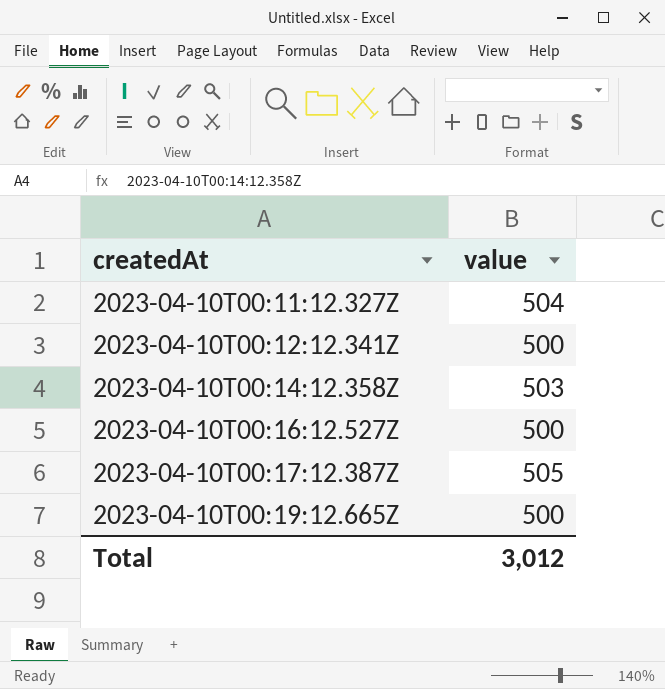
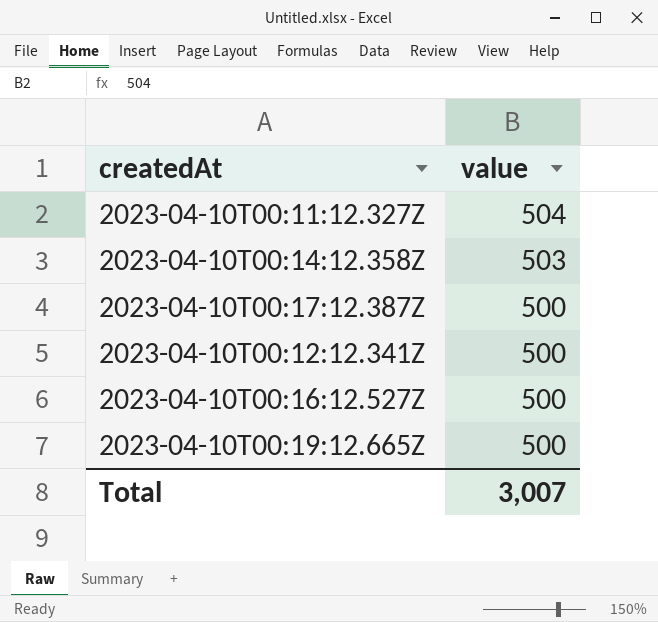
row order: createdAt ascending -> value descending
2023-04-10T00:17:12.387Z | value: 505 -> 500
Total | value: 3,012 -> 3,007

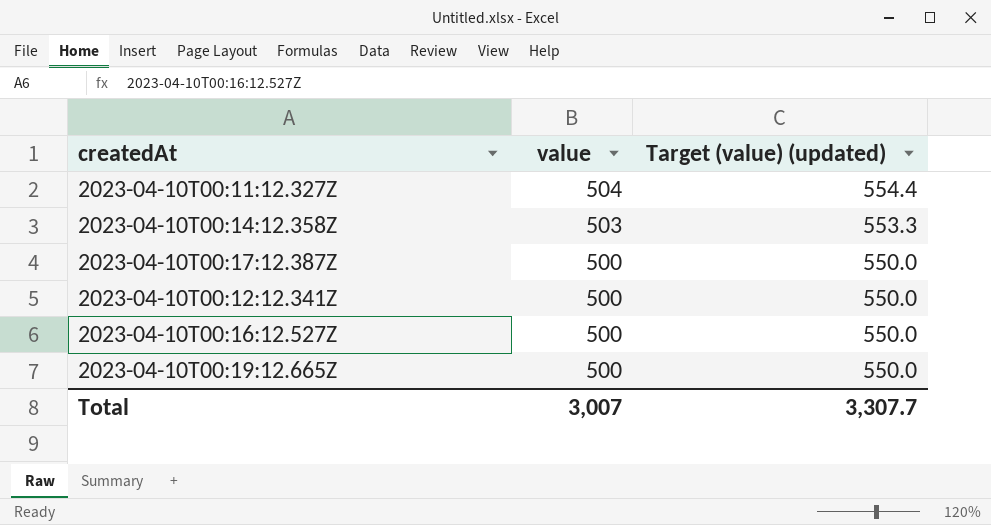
column Target (value) (updated) | formula: none -> [value] * 1.1

